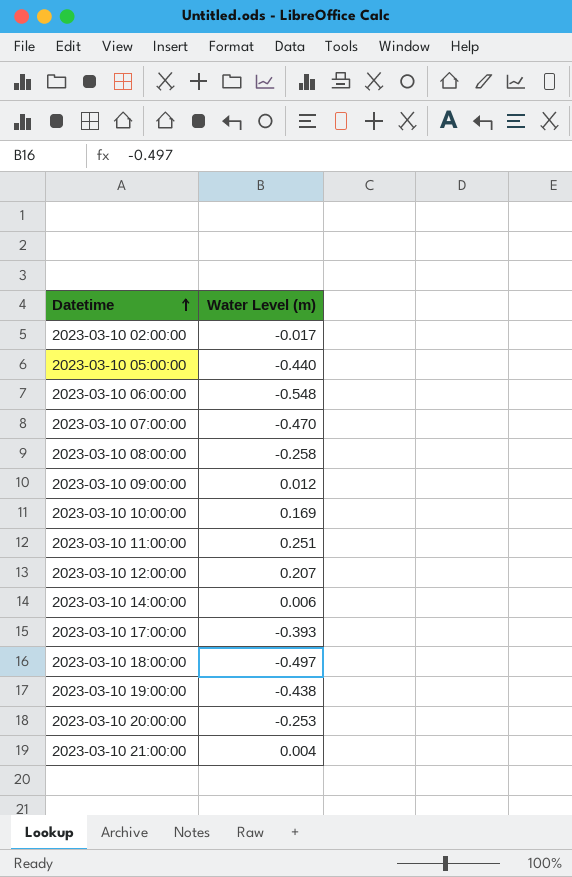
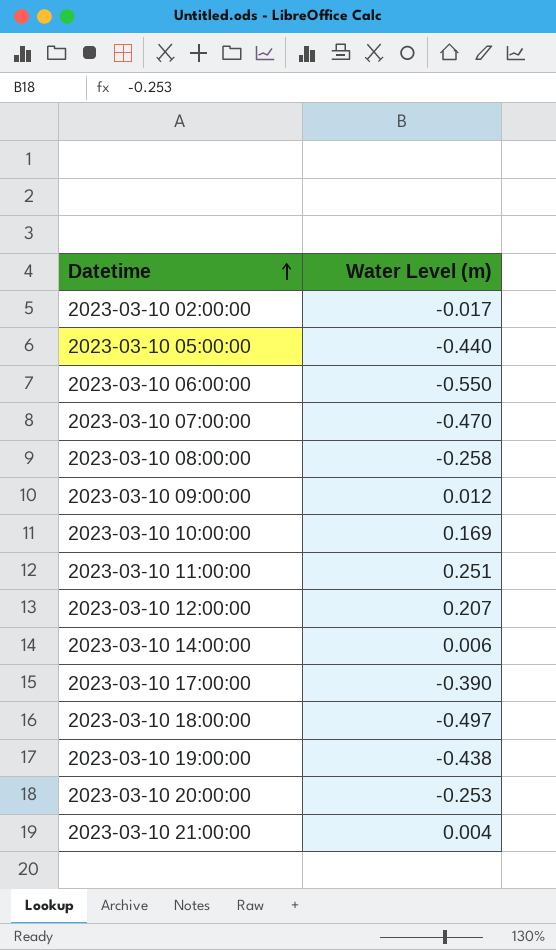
2023-03-10 06:00:00 | Water Level (m): -0.548 -> -0.550
2023-03-10 17:00:00 | Water Level (m): -0.393 -> -0.390

